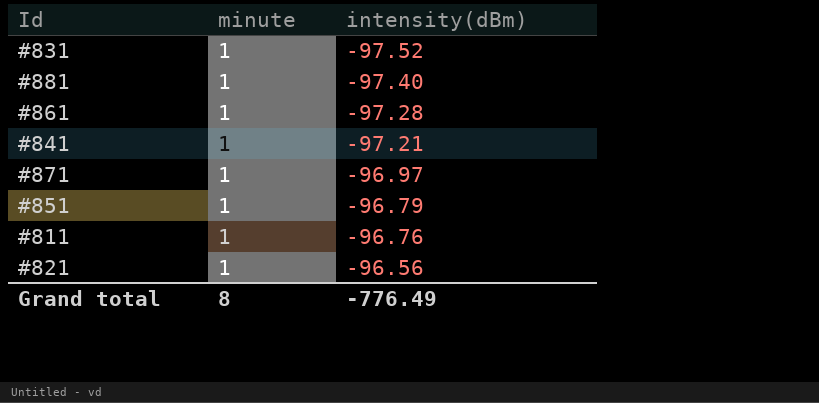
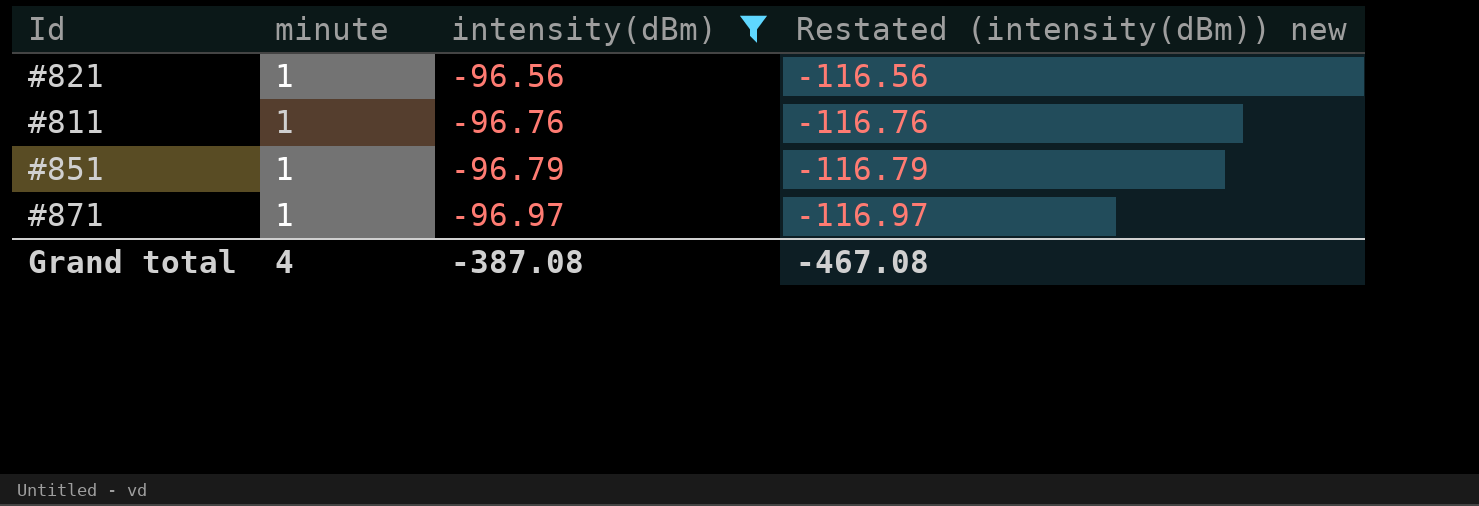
filter: none -> intensity(dBm) >= -96.97
row order: intensity(dBm) ascending -> intensity(dBm) descending
column Restated (intensity(dBm)) new | formula: none -> [intensity(dBm)] - 20
Grand total | minute: 8 -> 4
Grand total | intensity(dBm): -776.49 -> -387.08

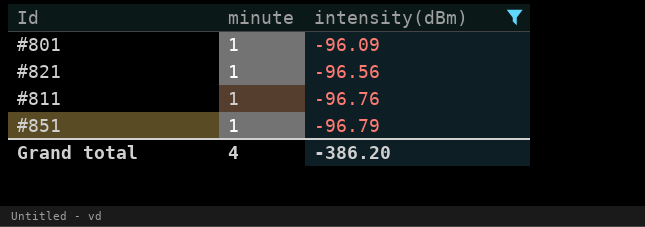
column Restated (intensity(dBm)) new | formula: [intensity(dBm)] - 20 -> none
row #871: 1 | -96.97 | -116.97 -> none
row #801: none -> 1 | -96.09
Grand total | intensity(dBm): -387.08 -> -386.20

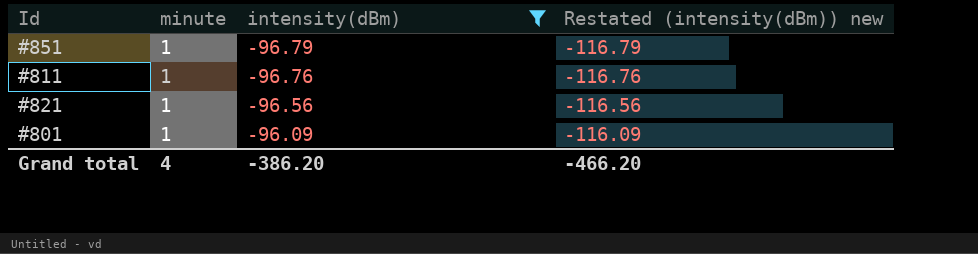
row order: intensity(dBm) descending -> intensity(dBm) ascending
column Restated (intensity(dBm)) new | formula: none -> [intensity(dBm)] - 20

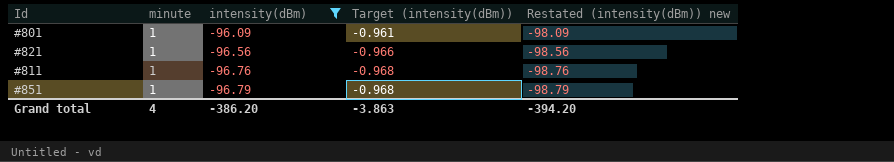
row order: intensity(dBm) ascending -> intensity(dBm) descending
column Target (intensity(dBm)) | formula: none -> [intensity(dBm)] * 0.01
column Restated (intensity(dBm)) new | formula: [intensity(dBm)] - 20 -> [intensity(dBm)] - 2
Grand total | Restated (intensity(dBm)) new: -466.20 -> -394.20

